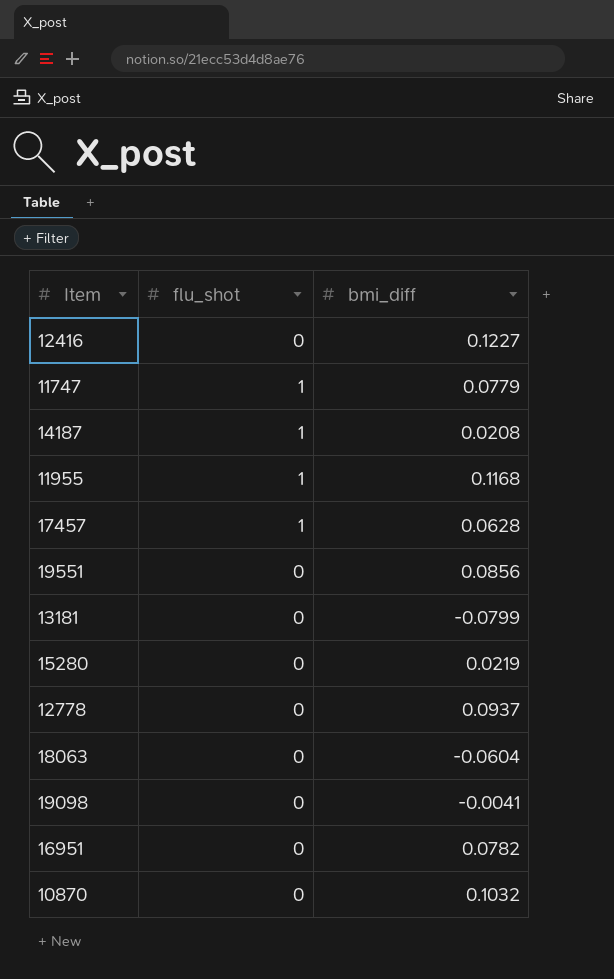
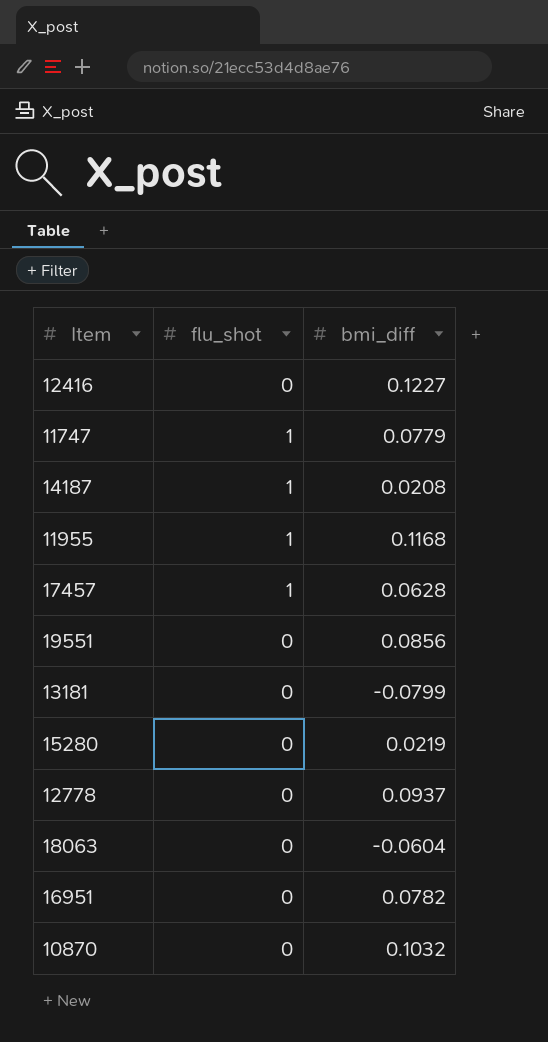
row 19098: 0 | -0.0041 -> none

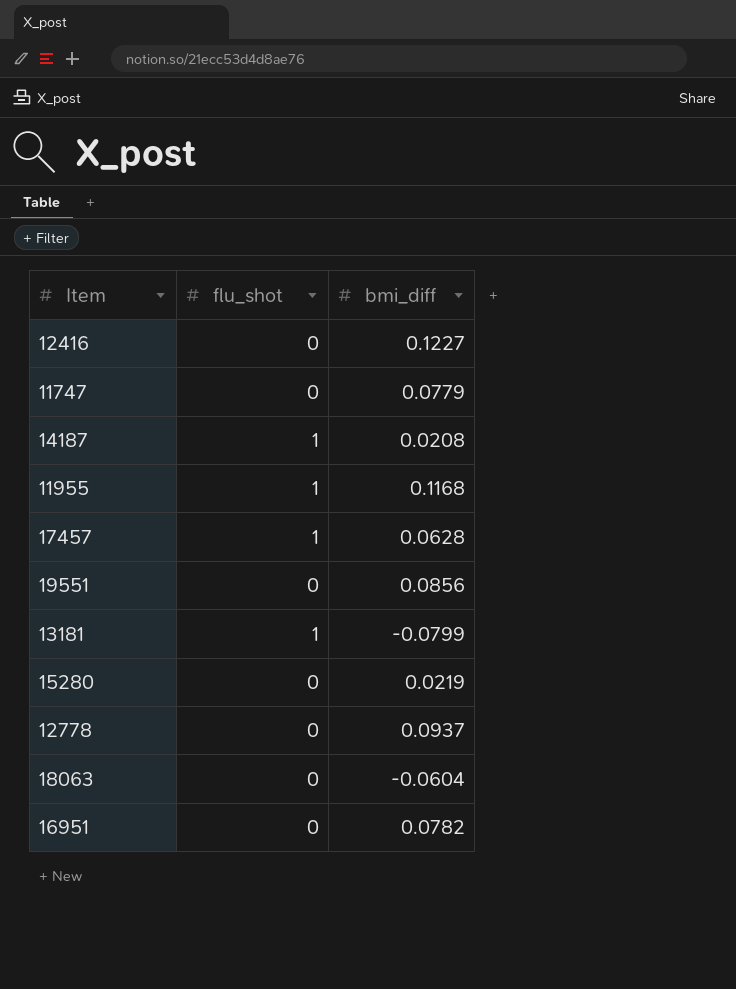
row 10870: 0 | 0.1032 -> none
11747 | flu_shot: 1 -> 0
13181 | flu_shot: 0 -> 1

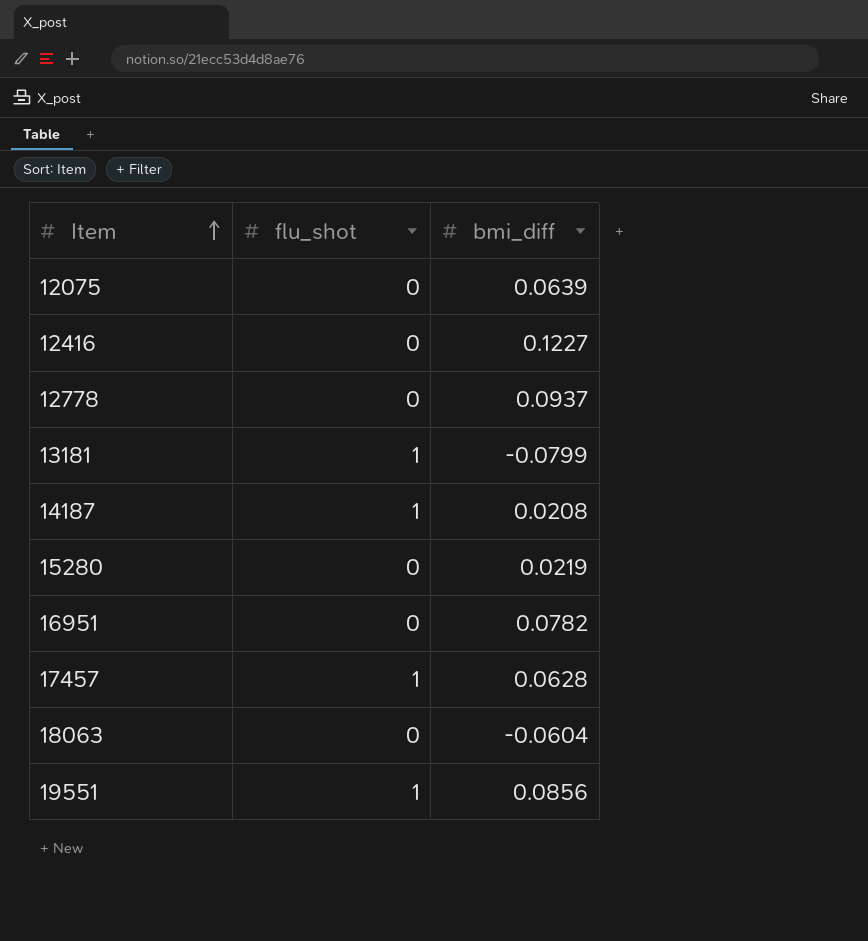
row order: none -> Item ascending
row 11747: 0 | 0.0779 -> none
row 11955: 1 | 0.1168 -> none
row 12075: none -> 0 | 0.0639
19551 | flu_shot: 0 -> 1

